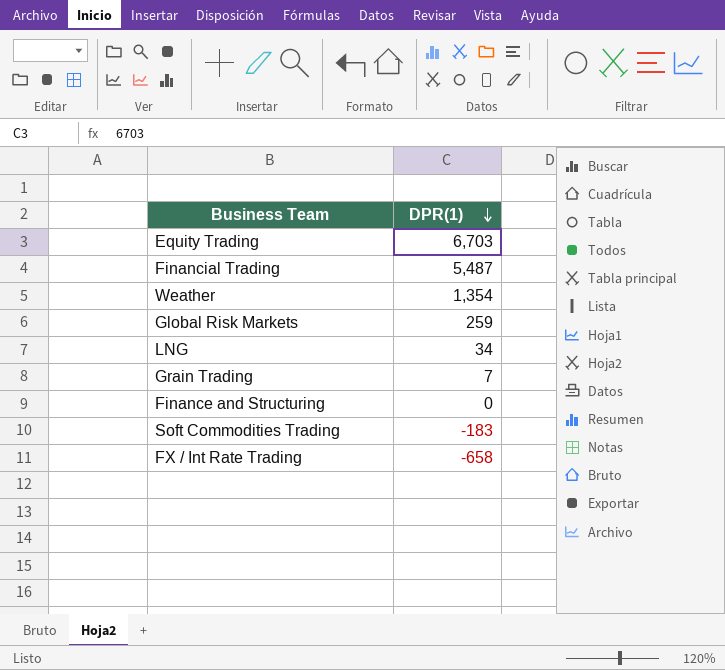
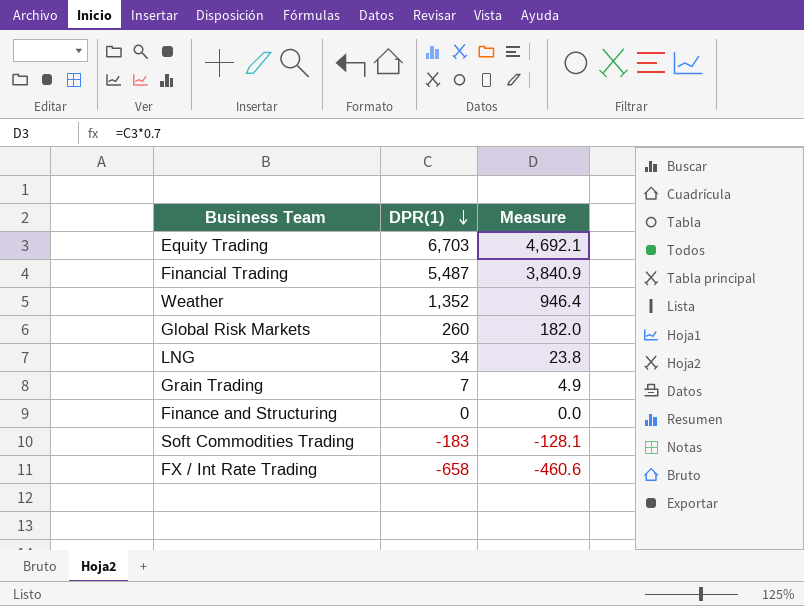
column Measure | formula: none -> [DPR(1)] * 0.7
Weather | DPR(1): 1,354 -> 1,352
Global Risk Markets | DPR(1): 259 -> 260

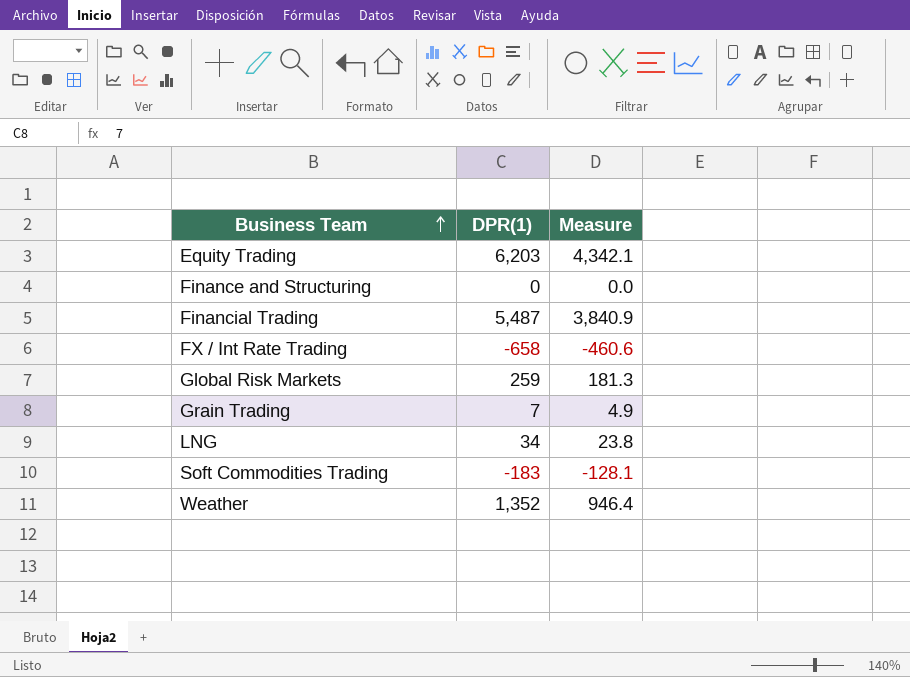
row order: DPR(1) descending -> Business Team ascending
Equity Trading | DPR(1): 6,703 -> 6,203
Equity Trading | Measure: 4,692.1 -> 4,342.1
Global Risk Markets | DPR(1): 260 -> 259
Global Risk Markets | Measure: 182.0 -> 181.3

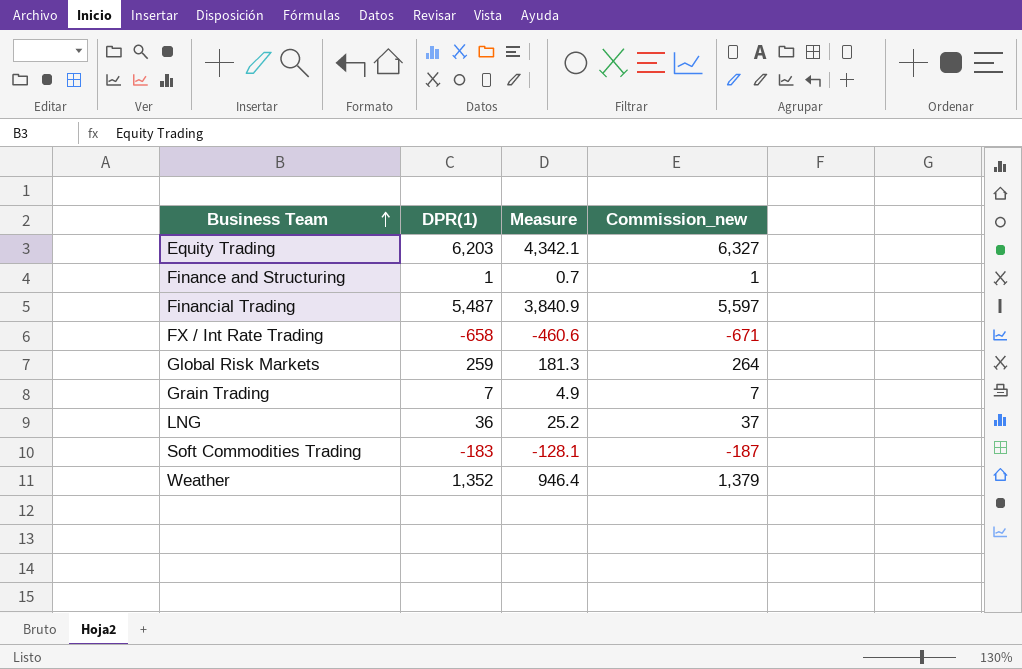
column Commission_new | formula: none -> [DPR(1)] * 1.02
Finance and Structuring | DPR(1): 0 -> 1
Finance and Structuring | Measure: 0.0 -> 0.7
LNG | DPR(1): 34 -> 36
LNG | Measure: 23.8 -> 25.2

